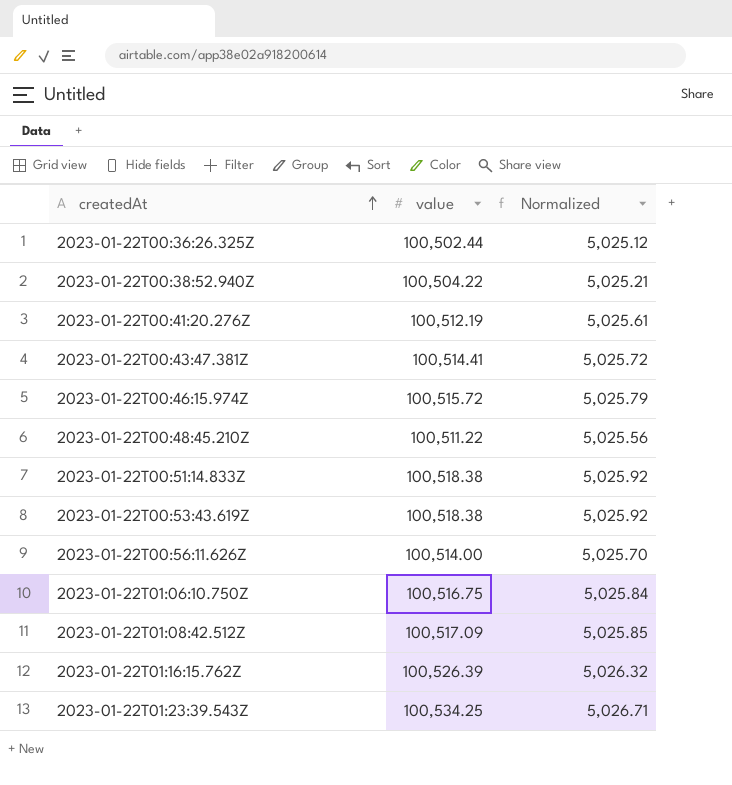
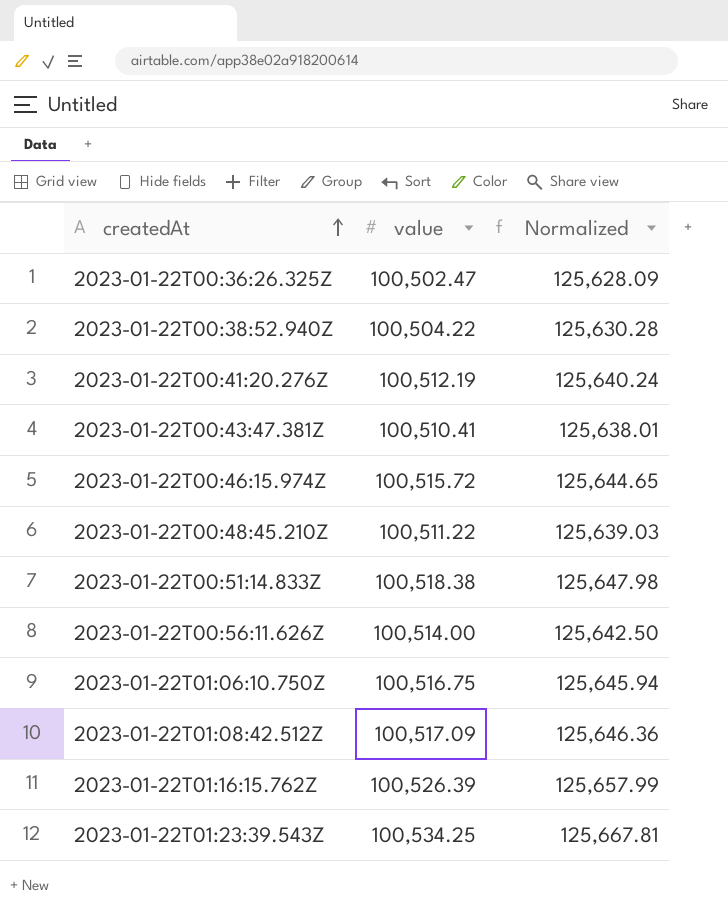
column Normalized | formula: [value] * 0.05 -> [value] * 1.25
row 2023-01-22T00:53:43.619Z: 100,518.38 | 5,025.92 -> none
2023-01-22T00:36:26.325Z | value: 100,502.44 -> 100,502.47
2023-01-22T00:43:47.381Z | value: 100,514.41 -> 100,510.41

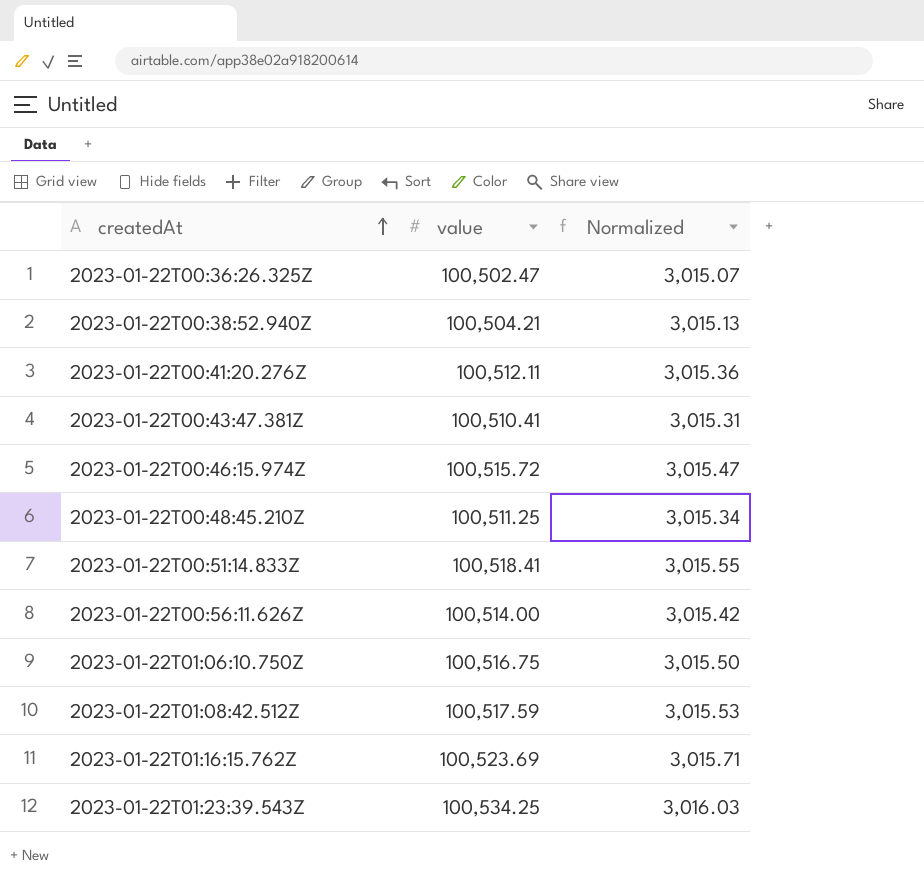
column Normalized | formula: [value] * 1.25 -> [value] * 0.03
2023-01-22T00:38:52.940Z | value: 100,504.22 -> 100,504.21
2023-01-22T00:41:20.276Z | value: 100,512.19 -> 100,512.11
2023-01-22T00:48:45.210Z | value: 100,511.22 -> 100,511.25
2023-01-22T00:51:14.833Z | value: 100,518.38 -> 100,518.41
2023-01-22T01:08:42.512Z | value: 100,517.09 -> 100,517.59
2023-01-22T01:16:15.762Z | value: 100,526.39 -> 100,523.69

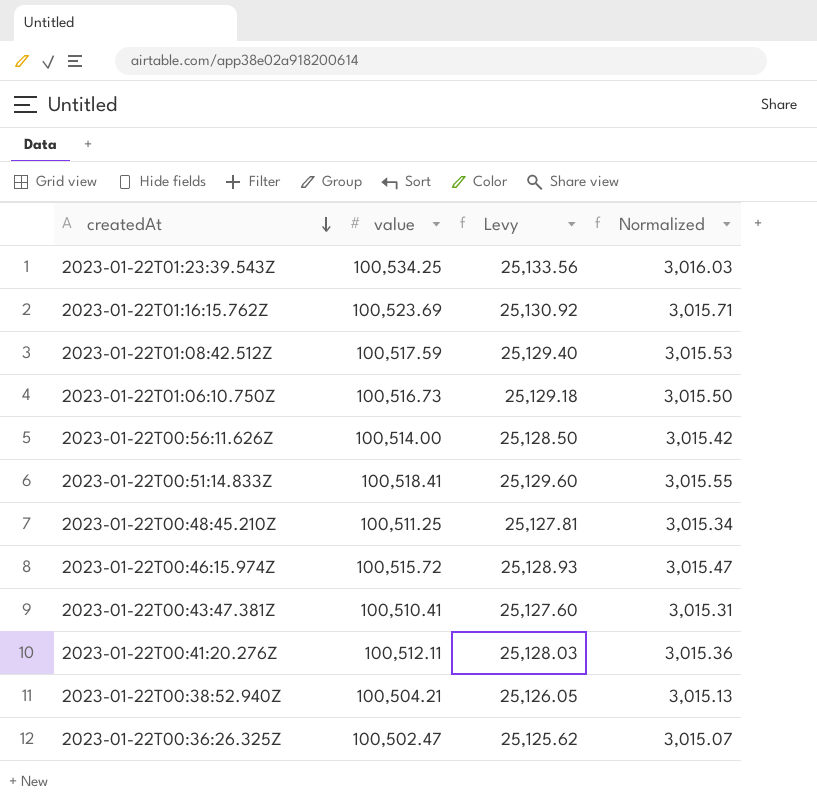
row order: createdAt ascending -> createdAt descending
column Levy | formula: none -> [value] * 0.25
2023-01-22T01:06:10.750Z | value: 100,516.75 -> 100,516.73

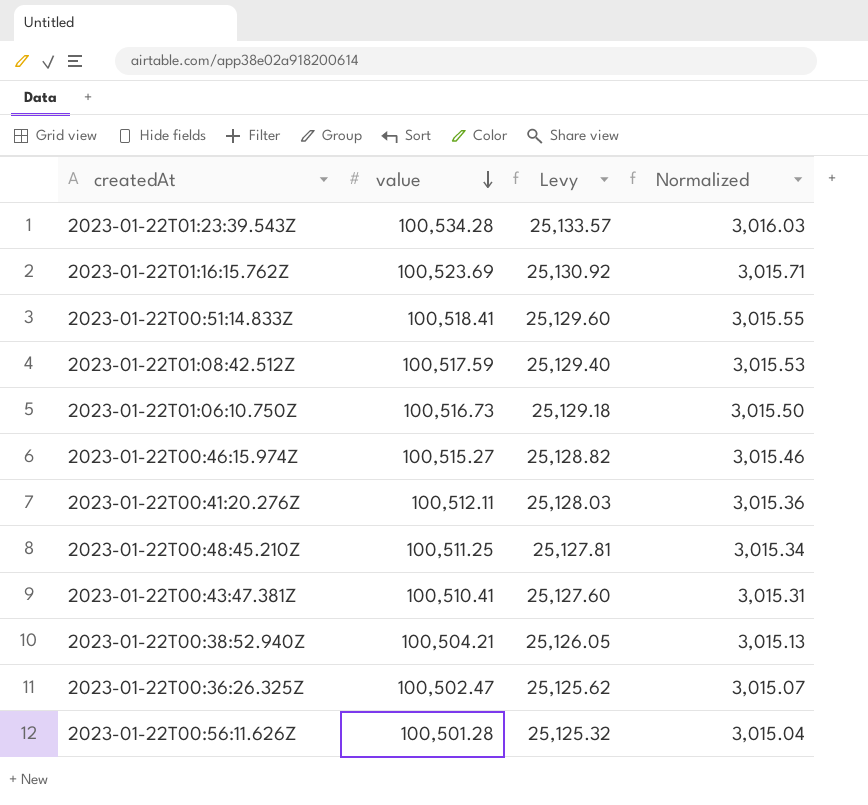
row order: createdAt descending -> value descending
2023-01-22T01:23:39.543Z | value: 100,534.25 -> 100,534.28
2023-01-22T01:23:39.543Z | Levy: 25,133.56 -> 25,133.57
2023-01-22T00:46:15.974Z | value: 100,515.72 -> 100,515.27
2023-01-22T00:46:15.974Z | Levy: 25,128.93 -> 25,128.82
2023-01-22T00:46:15.974Z | Normalized: 3,015.47 -> 3,015.46
2023-01-22T00:56:11.626Z | value: 100,514.00 -> 100,501.28
2023-01-22T00:56:11.626Z | Levy: 25,128.50 -> 25,125.32
2023-01-22T00:56:11.626Z | Normalized: 3,015.42 -> 3,015.04

